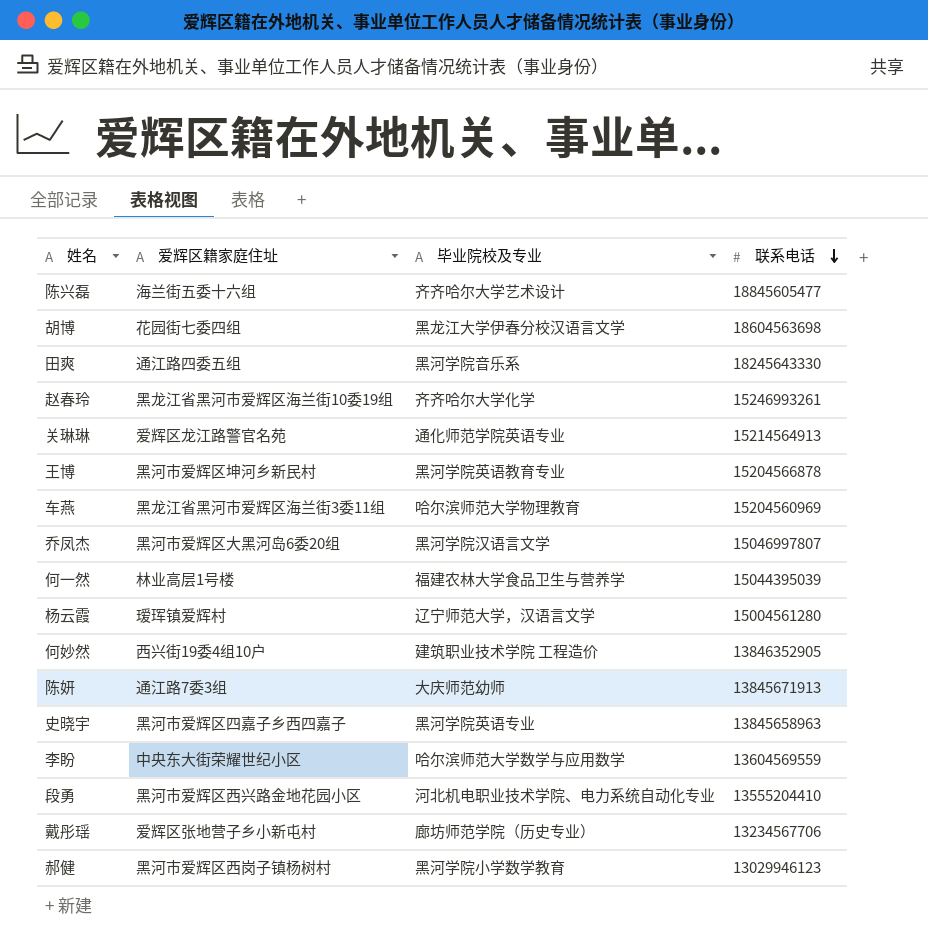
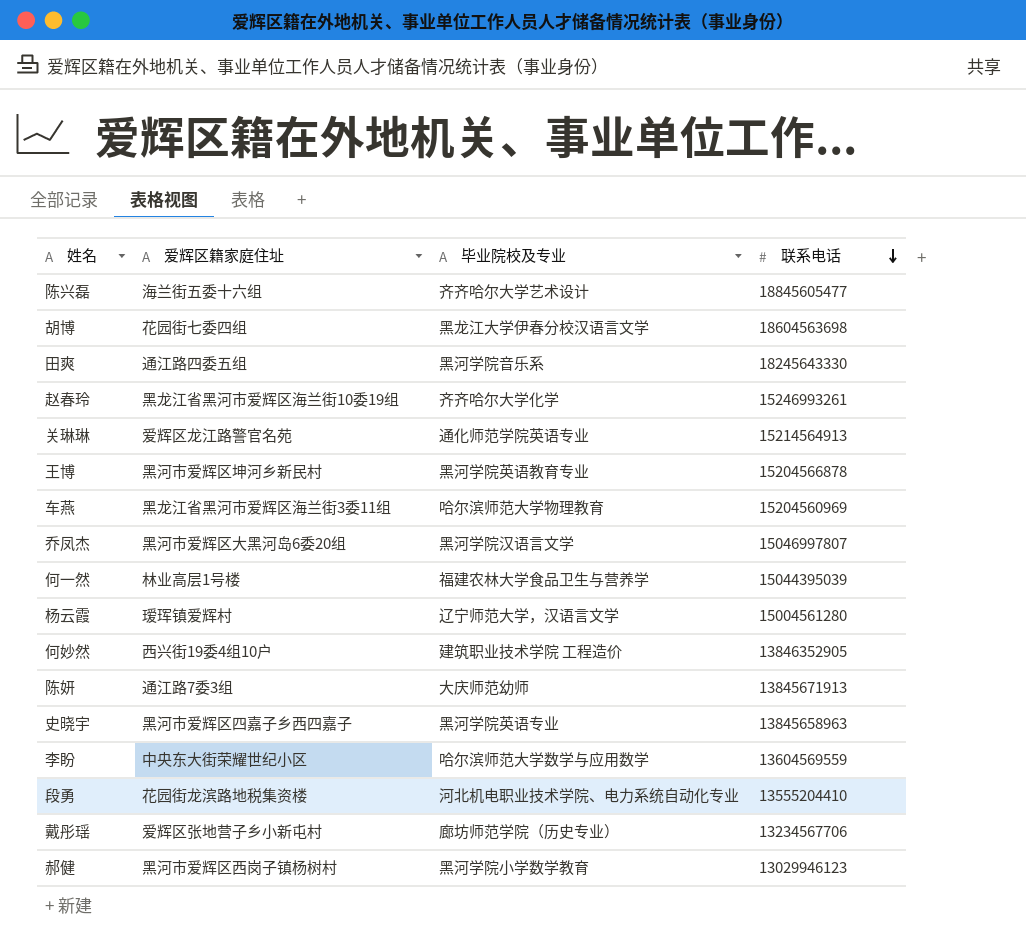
段勇 | 爱辉区籍家庭住址: 黑河市爱辉区西兴路金地花园小区 -> 花园街龙滨路地税集资楼

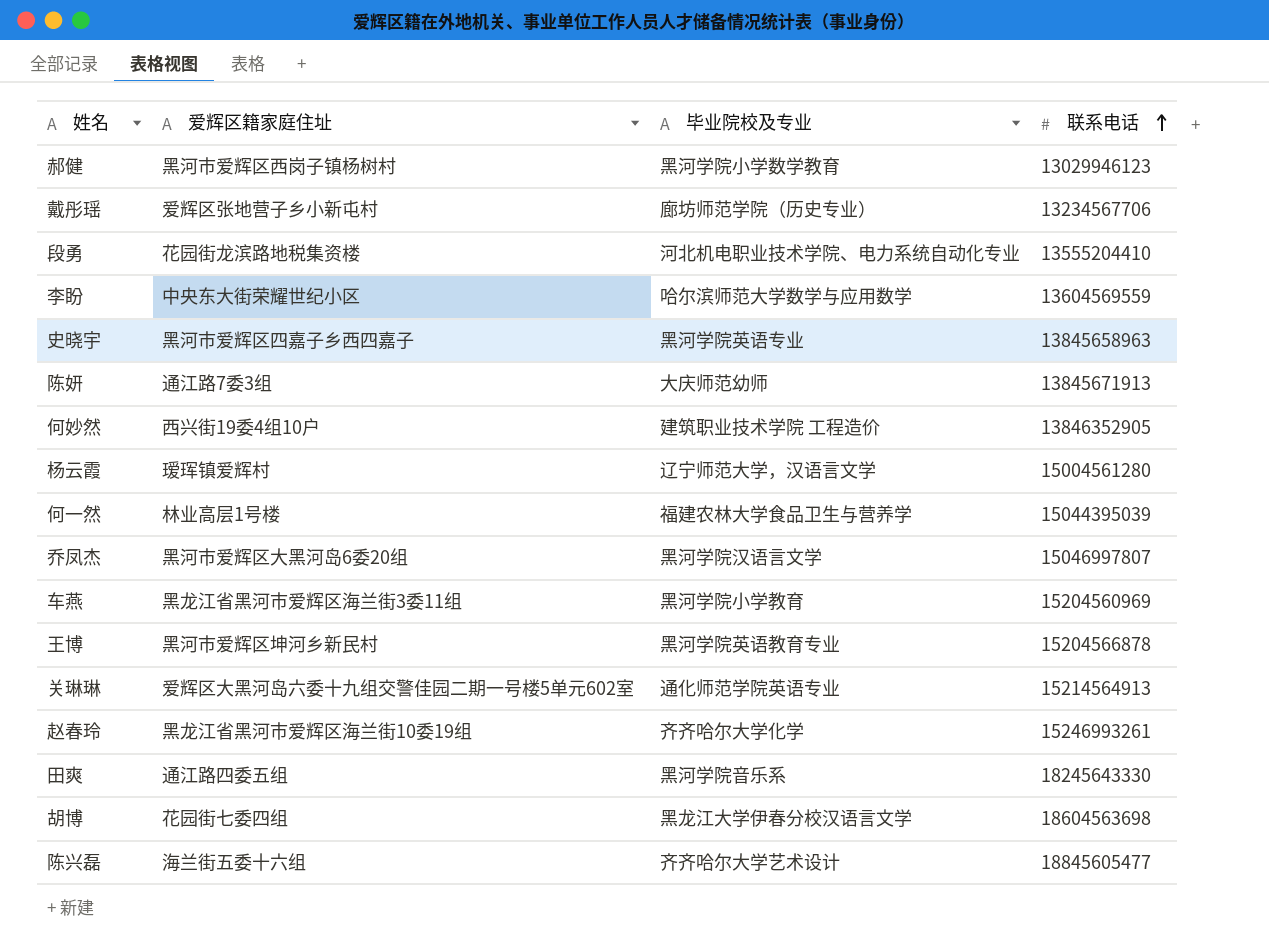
row order: 联系电话 descending -> 联系电话 ascending
车燕 | 毕业院校及专业: 哈尔滨师范大学物理教育 -> 黑河学院小学教育
关琳琳 | 爱辉区籍家庭住址: 爱辉区龙江路警官名苑 -> 爱辉区大黑河岛六委十九组交警佳园二期一号楼5单元602室

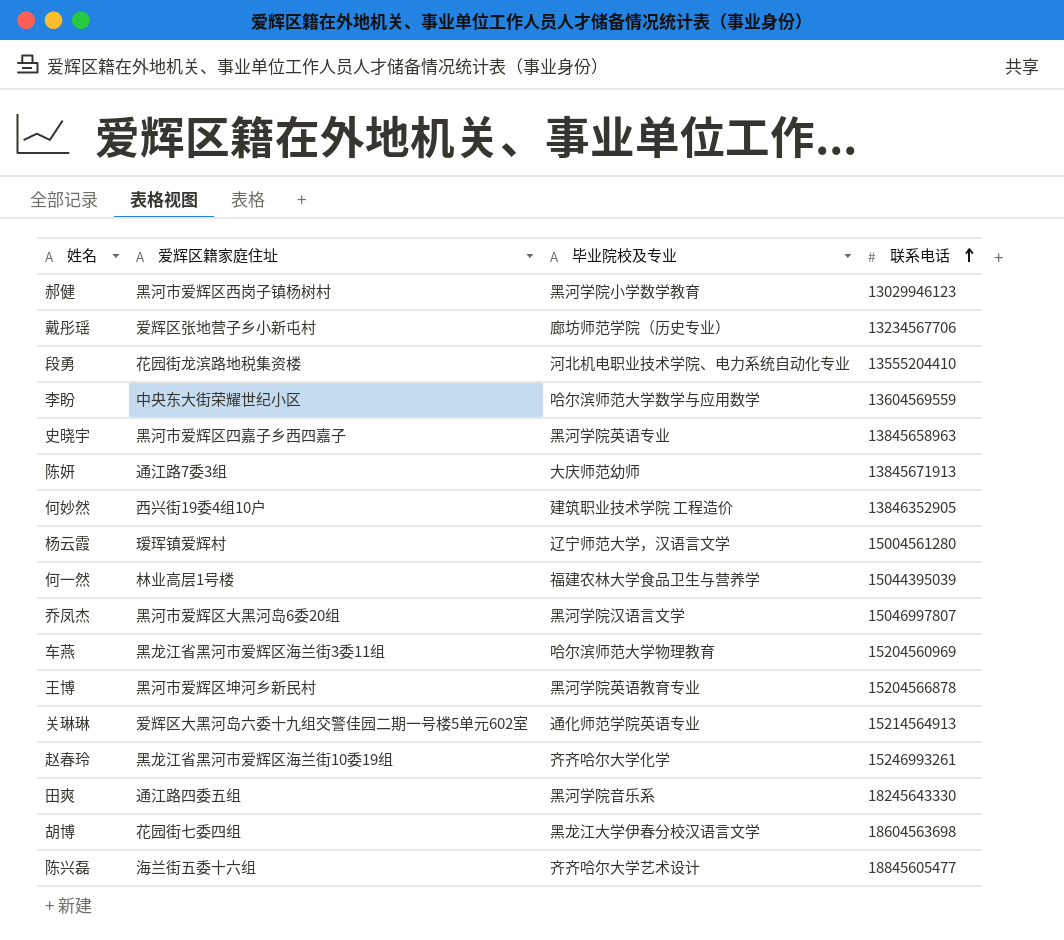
车燕 | 毕业院校及专业: 黑河学院小学教育 -> 哈尔滨师范大学物理教育

